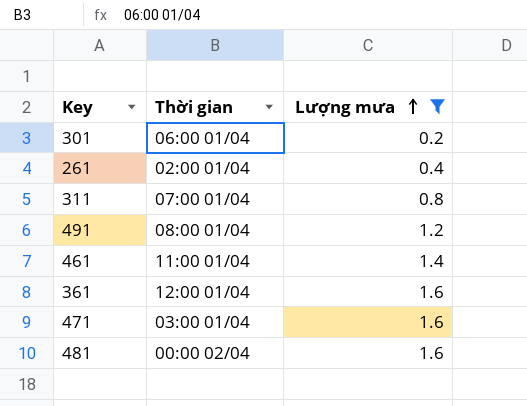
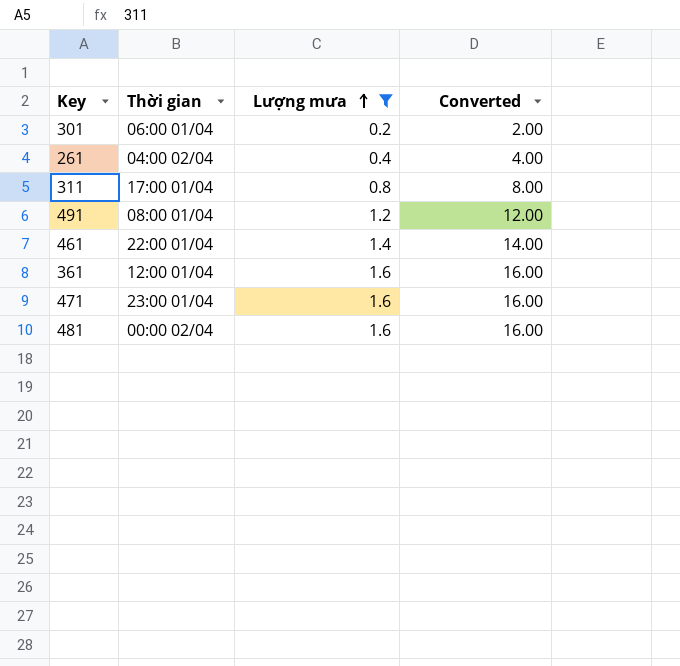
column Converted | formula: none -> [Lượng mưa] * 10
261 | Thời gian: 02:00 01/04 -> 04:00 02/04
311 | Thời gian: 07:00 01/04 -> 17:00 01/04
461 | Thời gian: 11:00 01/04 -> 22:00 01/04
471 | Thời gian: 03:00 01/04 -> 23:00 01/04

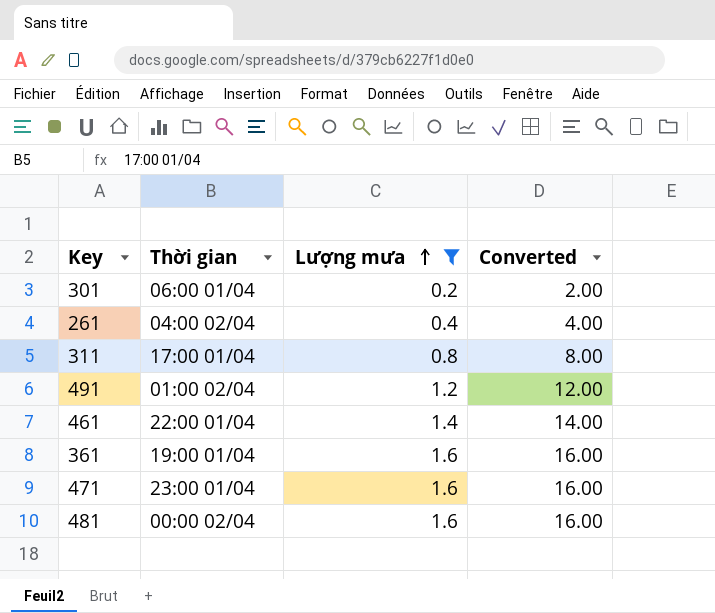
491 | Thời gian: 08:00 01/04 -> 01:00 02/04
361 | Thời gian: 12:00 01/04 -> 19:00 01/04

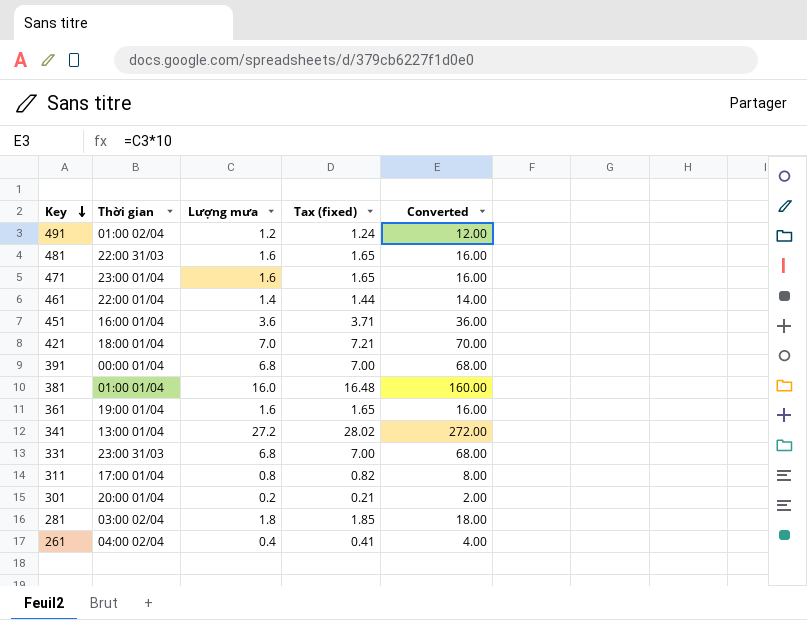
filter: Lượng mưa <= 1.6 -> none
row order: Lượng mưa ascending -> Key descending
column Tax (fixed) | formula: none -> [Lượng mưa] * 1.03
481 | Thời gian: 00:00 02/04 -> 22:00 31/03
301 | Thời gian: 06:00 01/04 -> 20:00 01/04

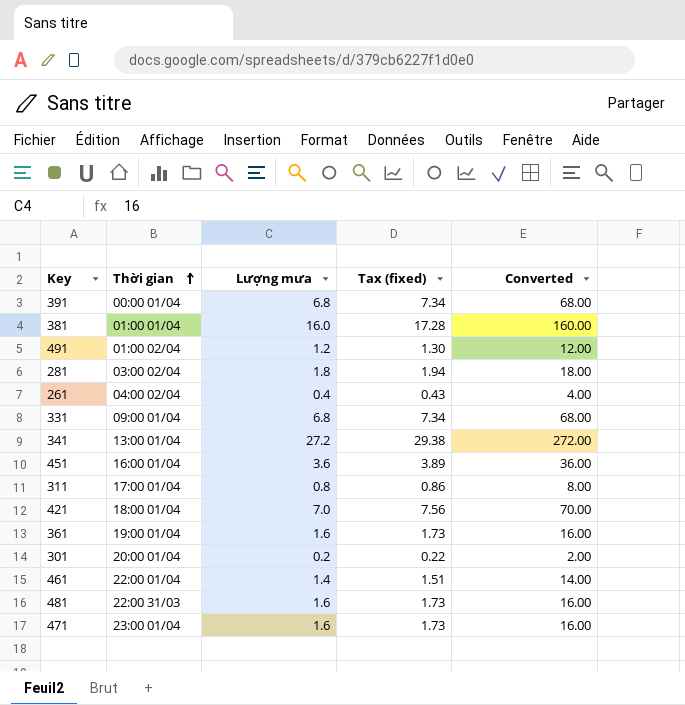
row order: Key descending -> Thời gian ascending
column Tax (fixed) | formula: [Lượng mưa] * 1.03 -> [Lượng mưa] * 1.08
331 | Thời gian: 23:00 31/03 -> 09:00 01/04

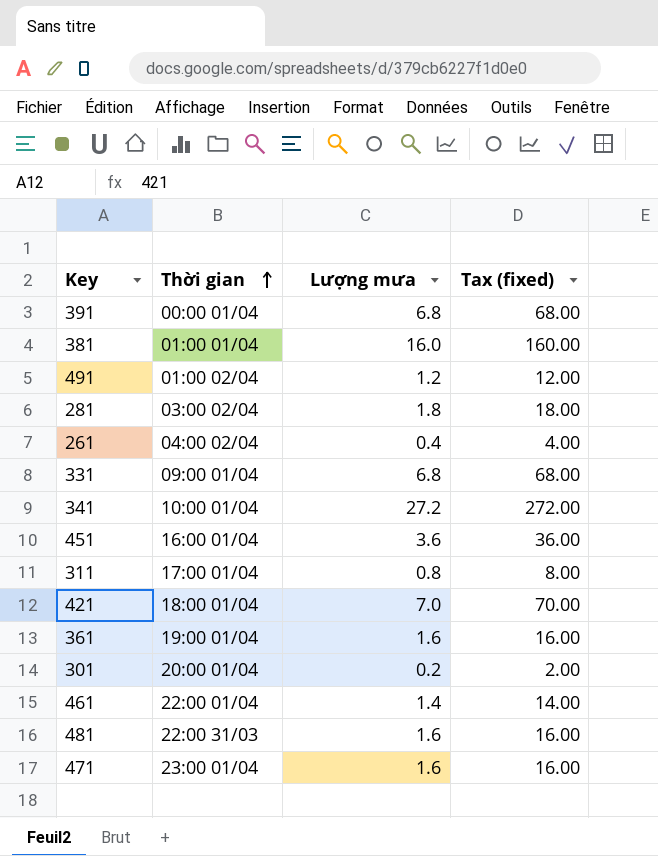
column Converted | formula: [Lượng mưa] * 10 -> none
column Tax (fixed) | formula: [Lượng mưa] * 1.08 -> [Lượng mưa] * 10
341 | Thời gian: 13:00 01/04 -> 10:00 01/04

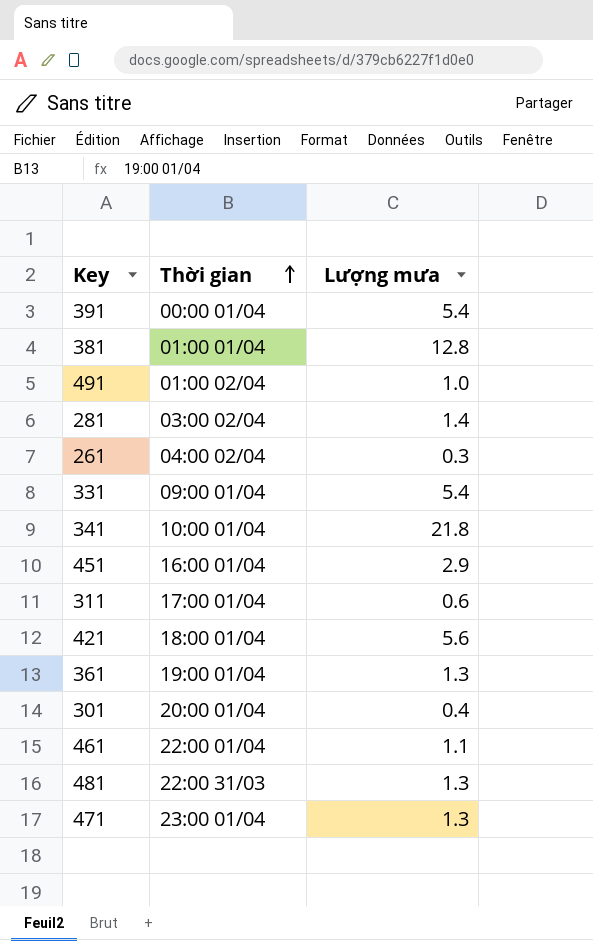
column Tax (fixed) | formula: [Lượng mưa] * 10 -> none
391 | Lượng mưa: 6.8 -> 5.4
381 | Lượng mưa: 16.0 -> 12.8
491 | Lượng mưa: 1.2 -> 1.0
281 | Lượng mưa: 1.8 -> 1.4
261 | Lượng mưa: 0.4 -> 0.3
331 | Lượng mưa: 6.8 -> 5.4
341 | Lượng mưa: 27.2 -> 21.8
451 | Lượng mưa: 3.6 -> 2.9
311 | Lượng mưa: 0.8 -> 0.6
421 | Lượng mưa: 7.0 -> 5.6
361 | Lượng mưa: 1.6 -> 1.3
301 | Lượng mưa: 0.2 -> 0.4
461 | Lượng mưa: 1.4 -> 1.1
481 | Lượng mưa: 1.6 -> 1.3
471 | Lượng mưa: 1.6 -> 1.3

